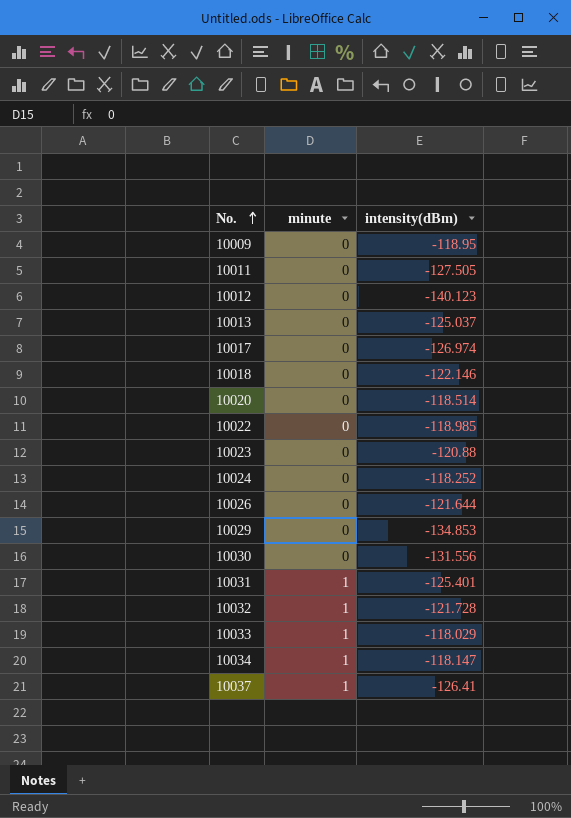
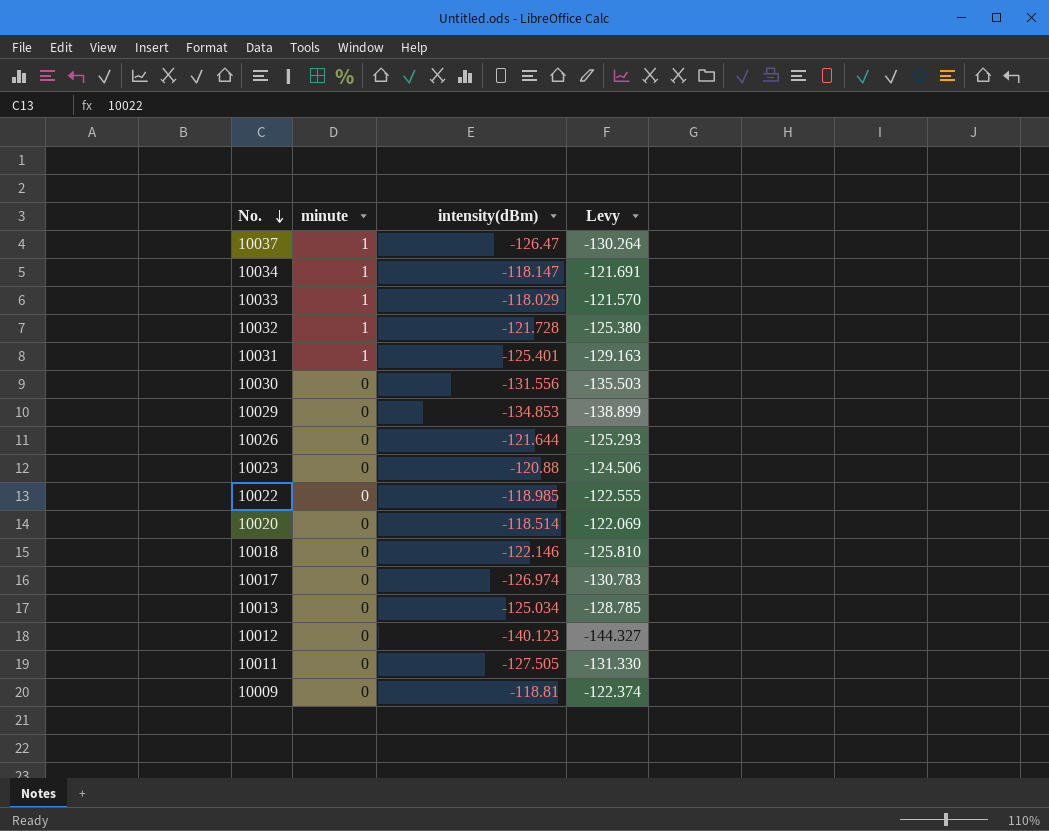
row order: No. ascending -> No. descending
column Levy | formula: none -> [intensity(dBm)] * 1.03
row 10024: 0 | -118.252 -> none
10037 | intensity(dBm): -126.41 -> -126.47
10013 | intensity(dBm): -125.037 -> -125.034
10009 | intensity(dBm): -118.95 -> -118.81

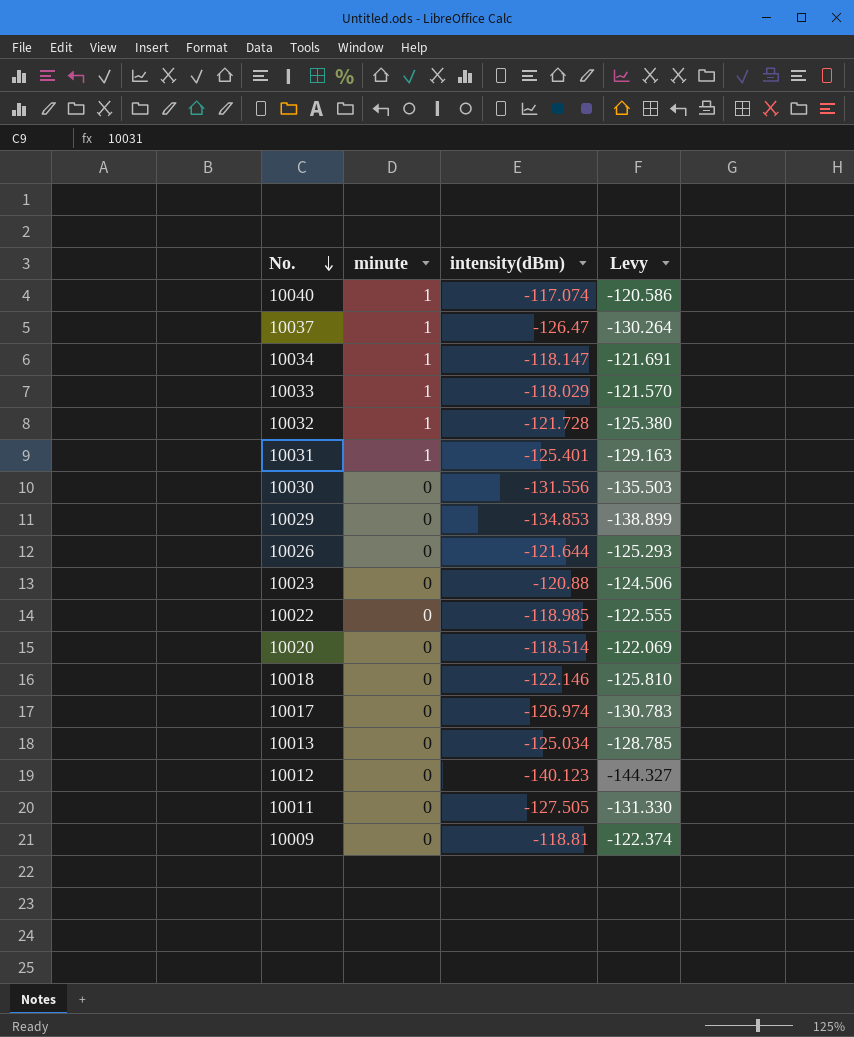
row 10040: none -> 1 | -117.074 | -120.586

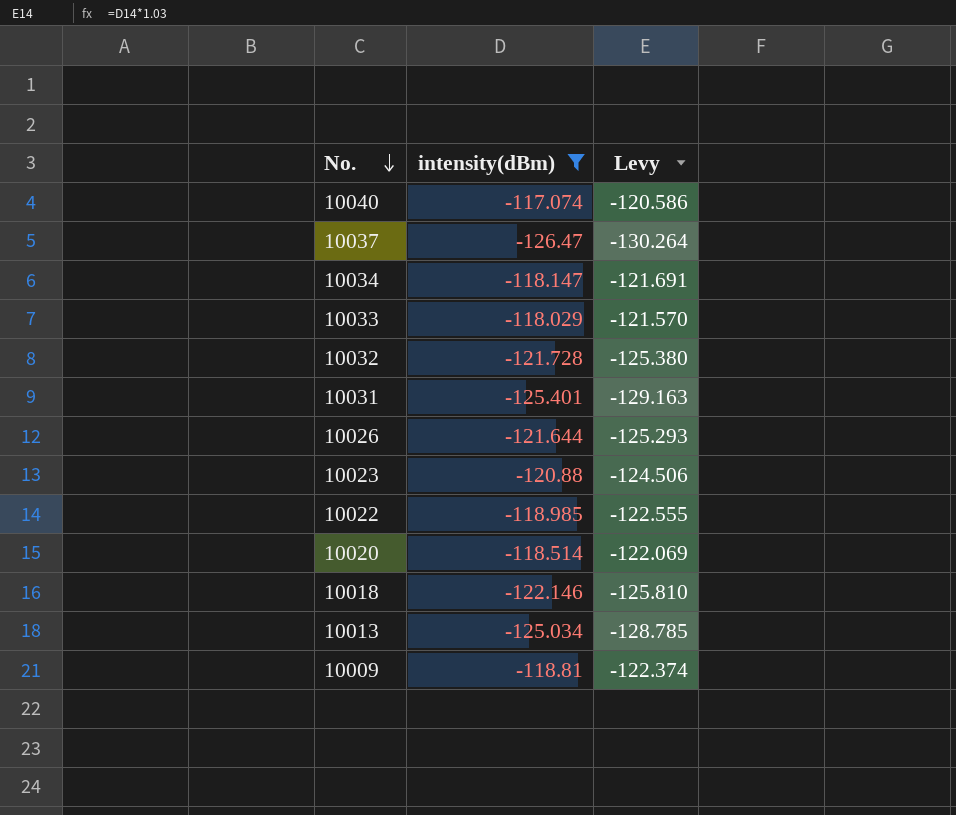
filter: none -> intensity(dBm) >= -126.47
column minute | position: 2 -> none

